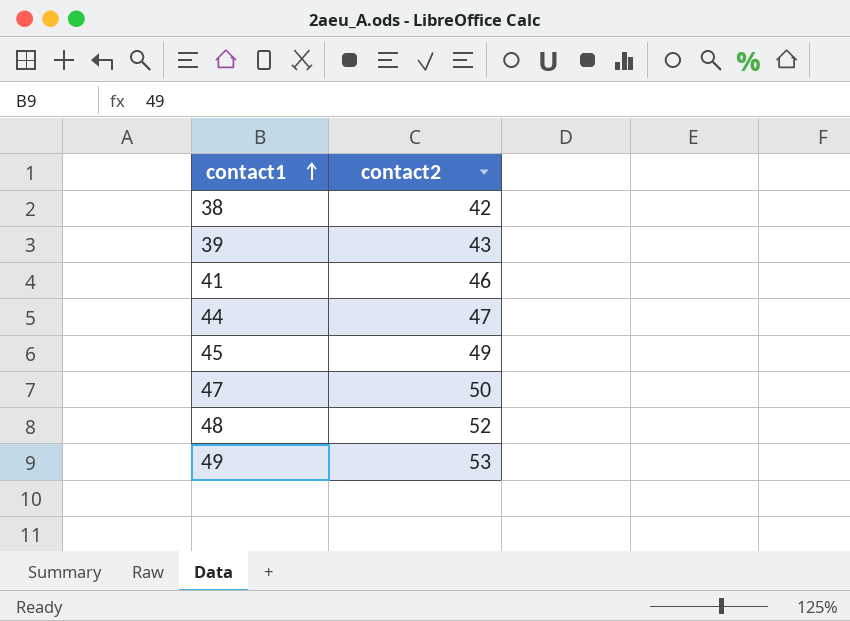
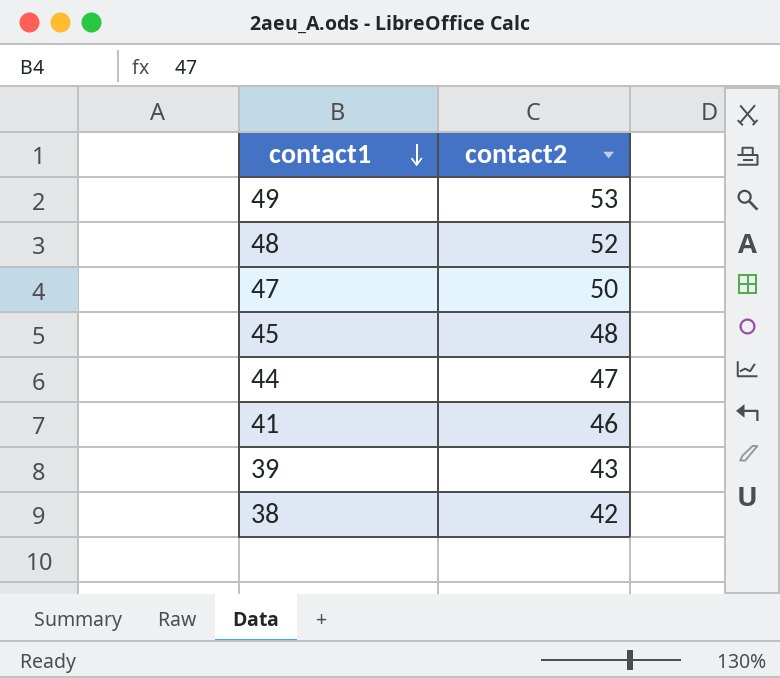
row order: contact1 ascending -> contact1 descending
45 | contact2: 49 -> 48

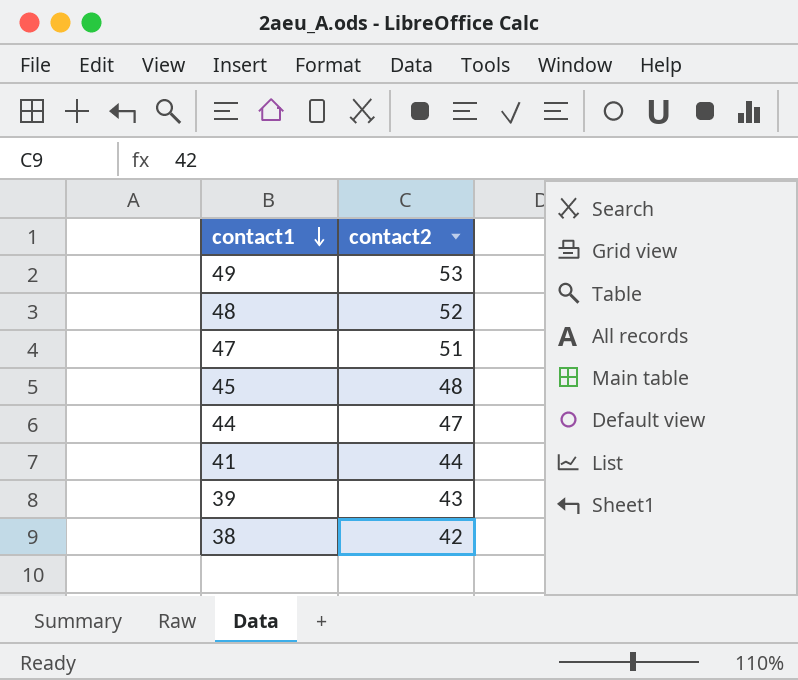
47 | contact2: 50 -> 51
41 | contact2: 46 -> 44

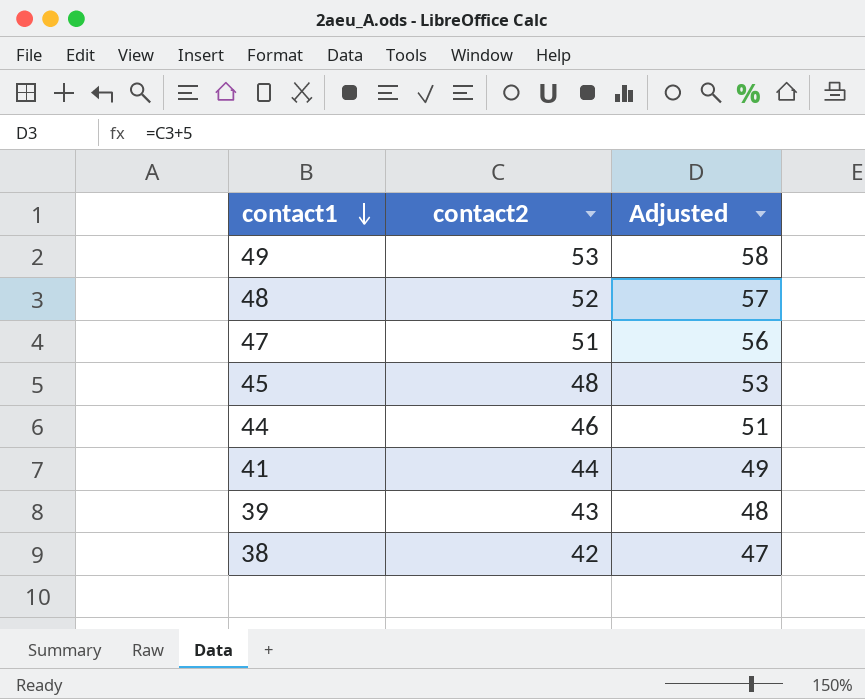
column Adjusted | formula: none -> [contact2] + 5
44 | contact2: 47 -> 46

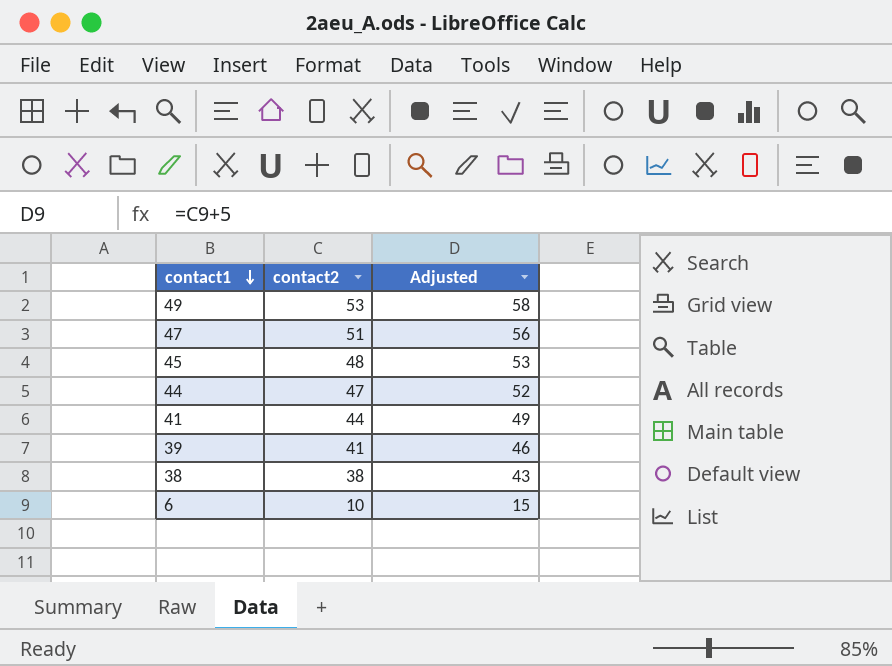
row 48: 52 | 57 -> none
44 | contact2: 46 -> 47
44 | Adjusted: 51 -> 52
39 | contact2: 43 -> 41
39 | Adjusted: 48 -> 46
38 | contact2: 42 -> 38
38 | Adjusted: 47 -> 43
row 6: none -> 10 | 15

